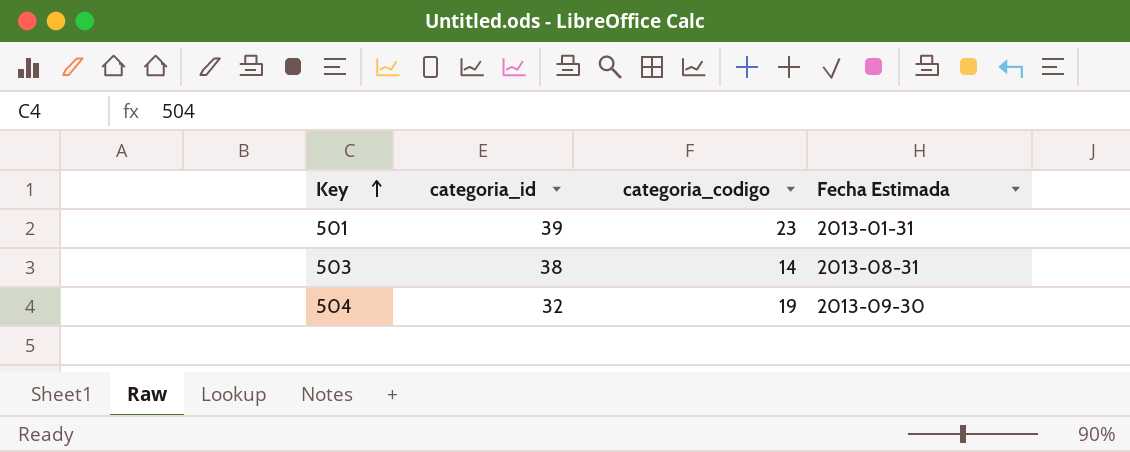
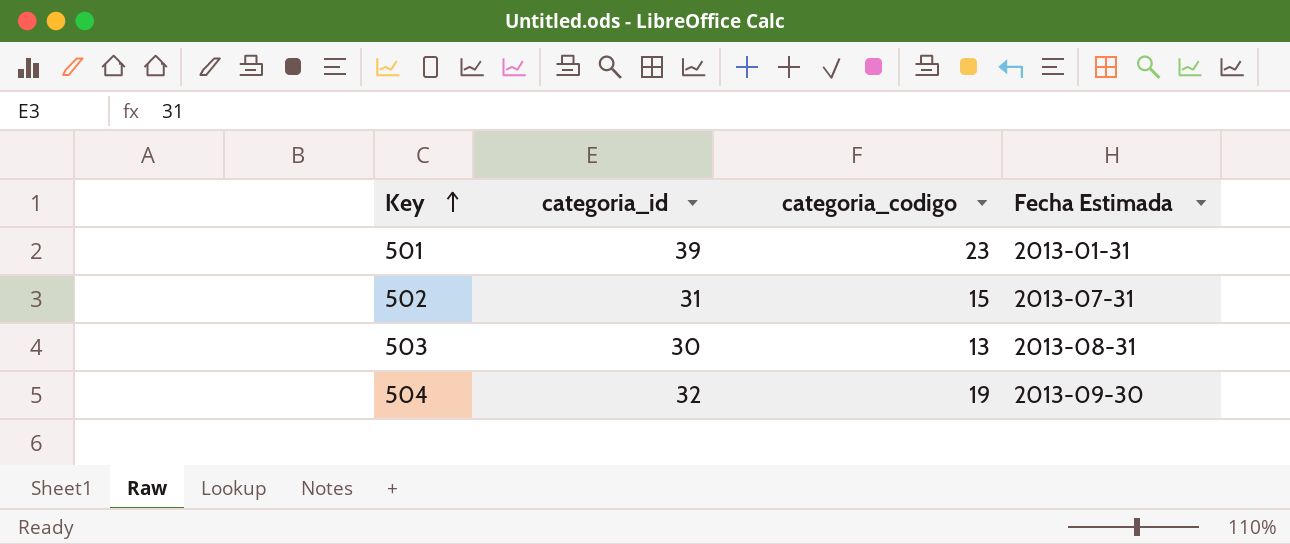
row 502: none -> 31 | 15 | 2013-07-31
503 | categoria_id: 38 -> 30
503 | categoria_codigo: 14 -> 13

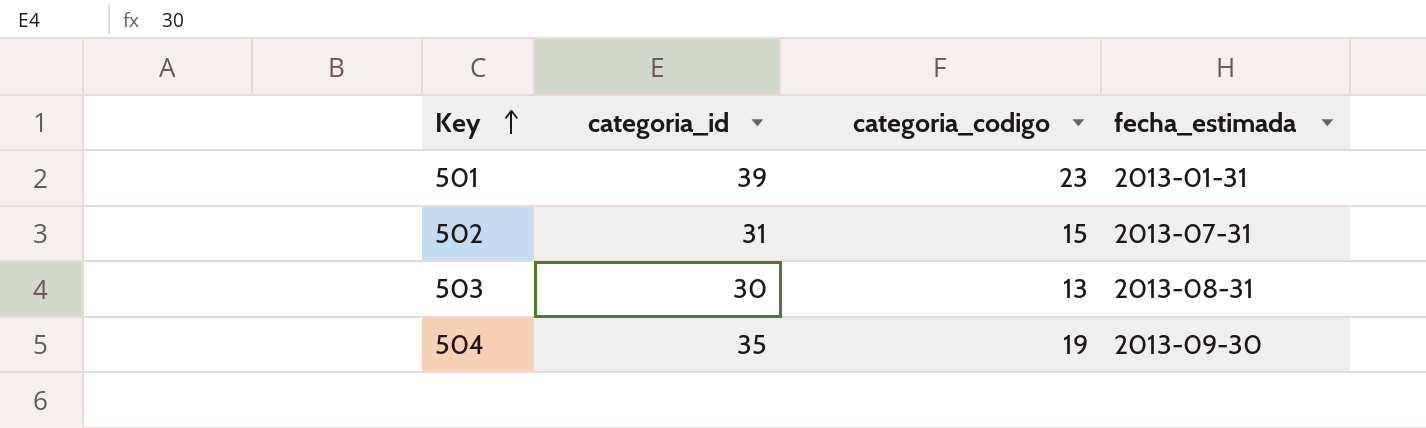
column name: Fecha Estimada -> fecha_estimada
504 | categoria_id: 32 -> 35

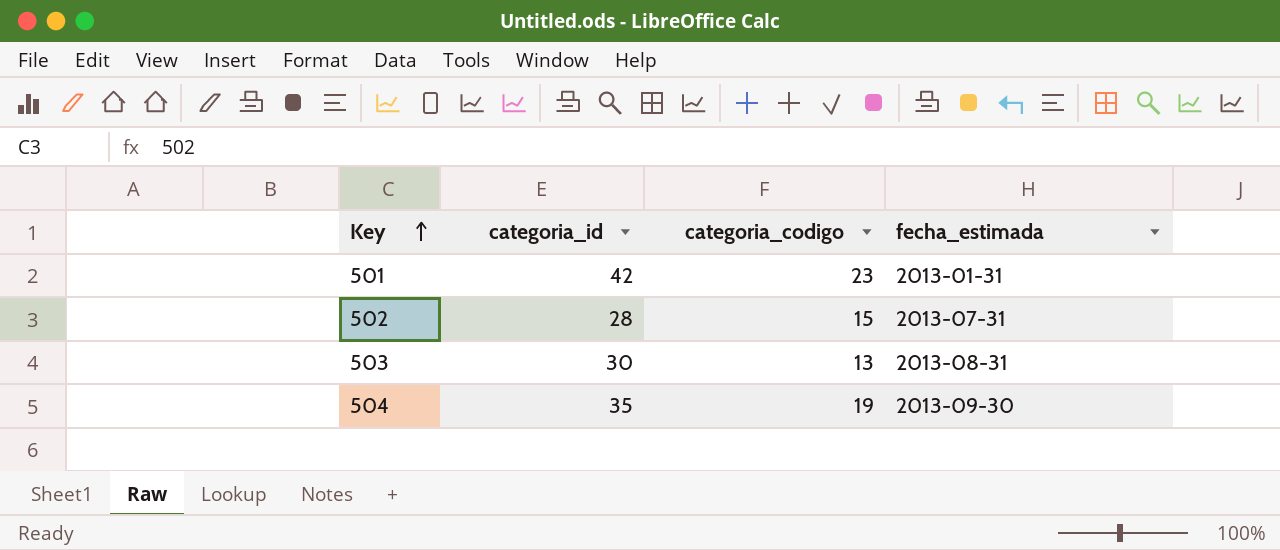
501 | categoria_id: 39 -> 42
502 | categoria_id: 31 -> 28

